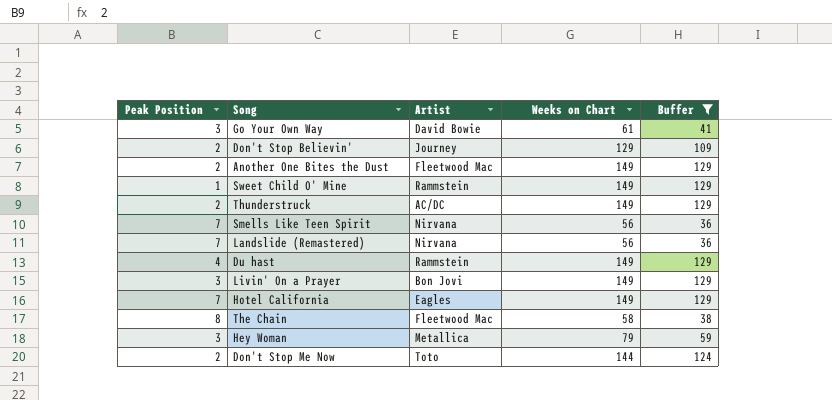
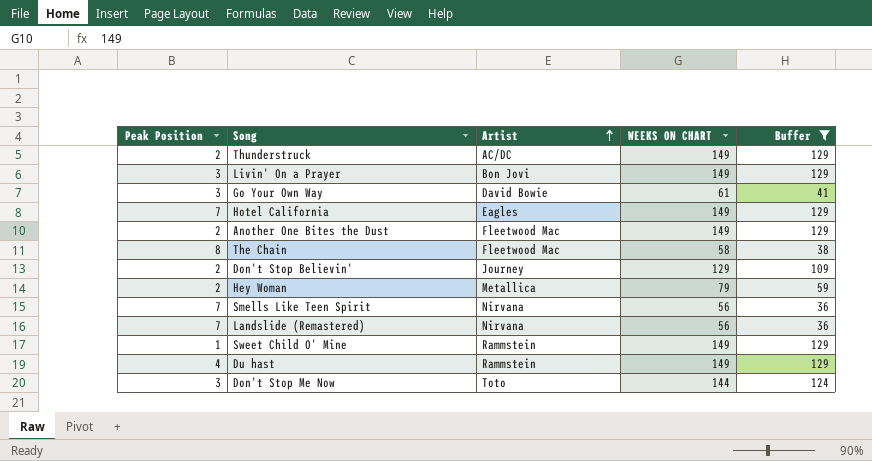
row order: none -> Artist ascending
column name: Weeks on Chart -> WEEKS ON CHART
Hey Woman | Peak Position: 3 -> 2
Don't Stop Me Now | Peak Position: 2 -> 3

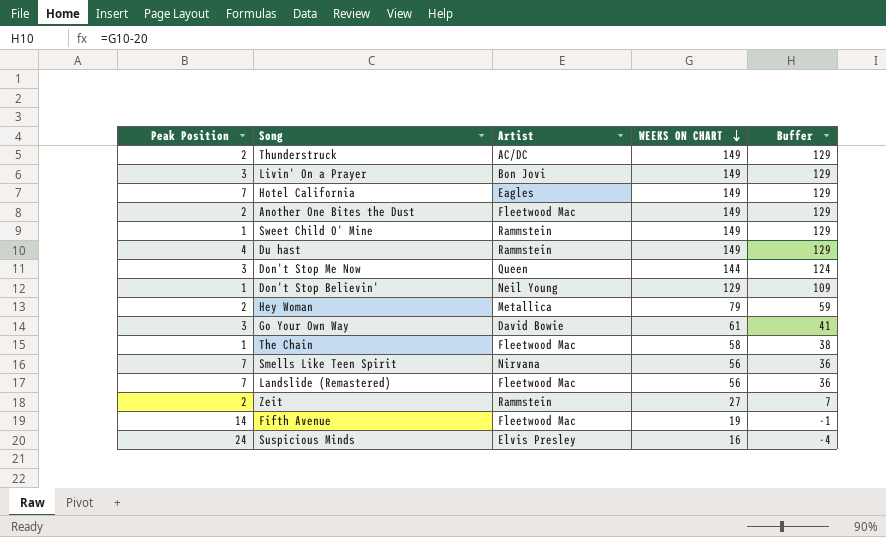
filter: Buffer >= 36 -> none
row order: Artist ascending -> WEEKS ON CHART descending
Don't Stop Me Now | Artist: Toto -> Queen
Don't Stop Believin' | Peak Position: 2 -> 1
Don't Stop Believin' | Artist: Journey -> Neil Young
The Chain | Peak Position: 8 -> 1
Landslide (Remastered) | Artist: Nirvana -> Fleetwood Mac

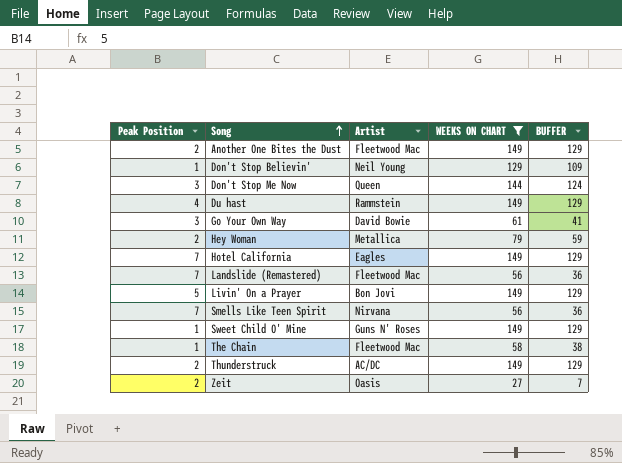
filter: none -> WEEKS ON CHART >= 27
row order: WEEKS ON CHART descending -> Song ascending
column name: Buffer -> BUFFER
Livin' On a Prayer | Peak Position: 3 -> 5
Sweet Child O' Mine | Artist: Rammstein -> Guns N' Roses
Zeit | Artist: Rammstein -> Oasis

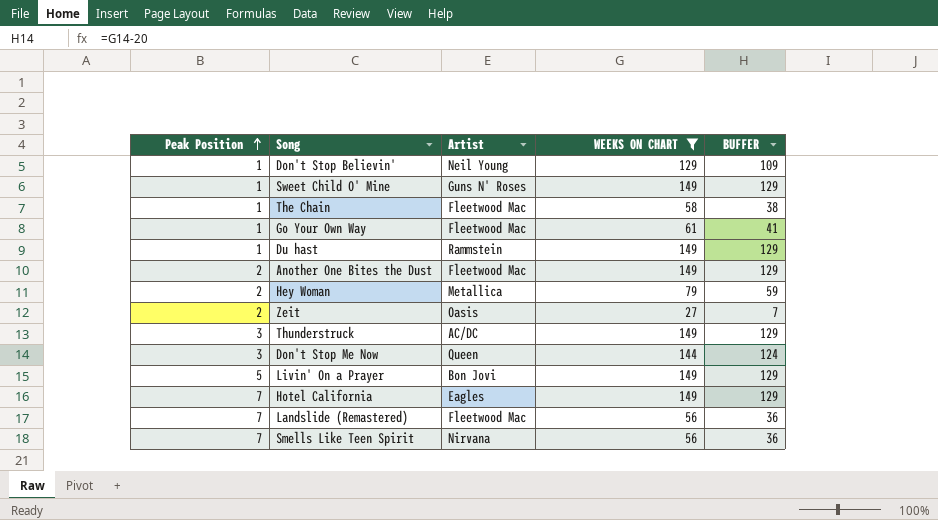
row order: Song ascending -> Peak Position ascending
Go Your Own Way | Peak Position: 3 -> 1
Go Your Own Way | Artist: David Bowie -> Fleetwood Mac
Du hast | Peak Position: 4 -> 1
Thunderstruck | Peak Position: 2 -> 3

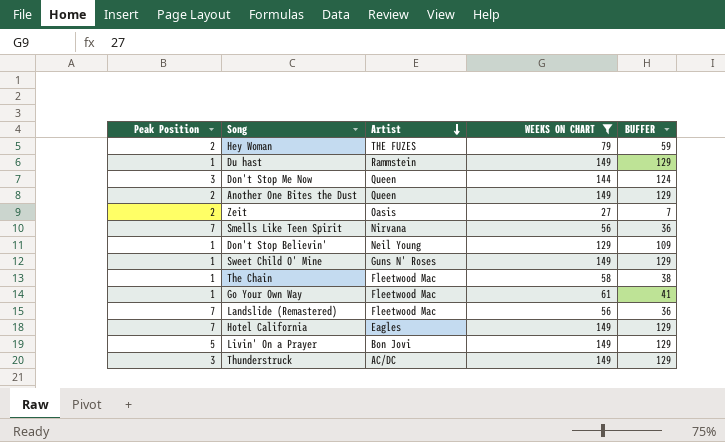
row order: Peak Position ascending -> Artist descending
Hey Woman | Artist: Metallica -> THE FUZES
Another One Bites the Dust | Artist: Fleetwood Mac -> Queen

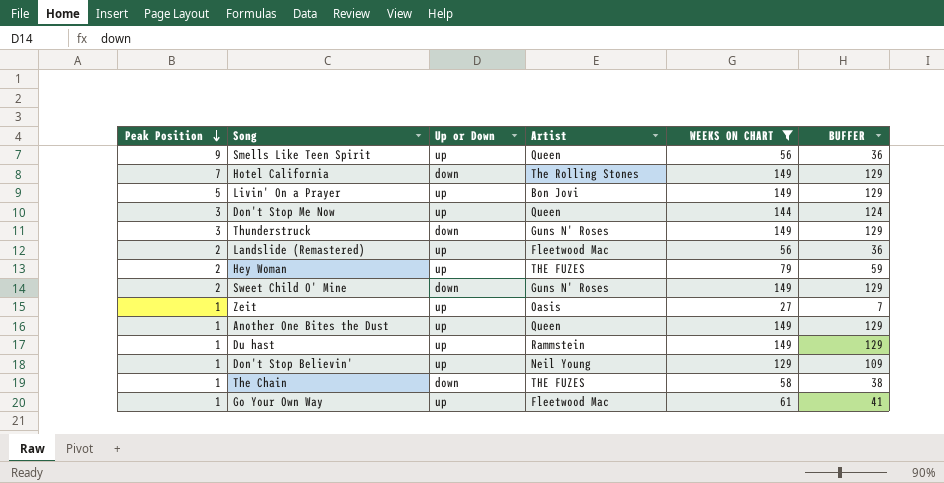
row order: Artist descending -> Peak Position descending
column Up or Down | position: none -> 3
Smells Like Teen Spirit | Peak Position: 7 -> 9
Smells Like Teen Spirit | Artist: Nirvana -> Queen
Hotel California | Artist: Eagles -> The Rolling Stones
Thunderstruck | Artist: AC/DC -> Guns N' Roses
Landslide (Remastered) | Peak Position: 7 -> 2
Sweet Child O' Mine | Peak Position: 1 -> 2
Zeit | Peak Position: 2 -> 1
Another One Bites the Dust | Peak Position: 2 -> 1
The Chain | Artist: Fleetwood Mac -> THE FUZES

